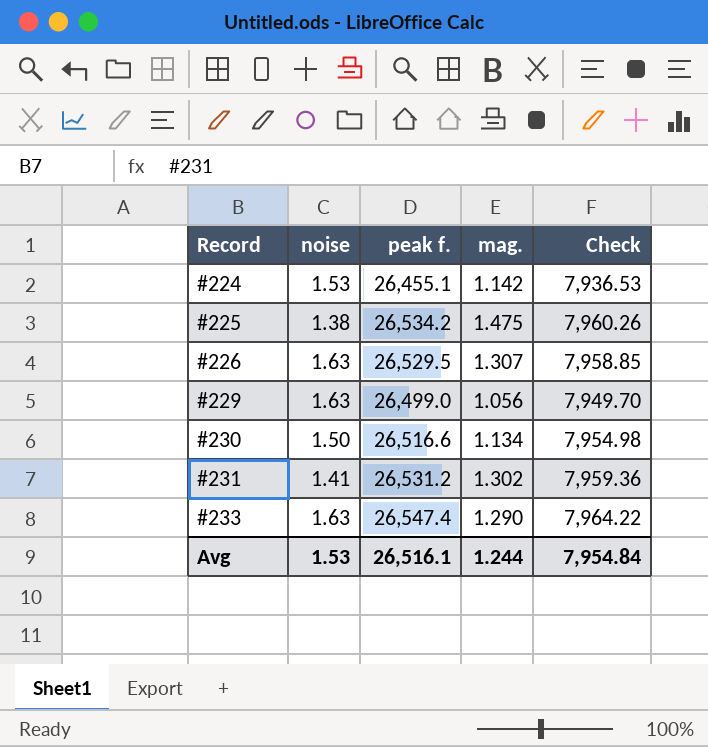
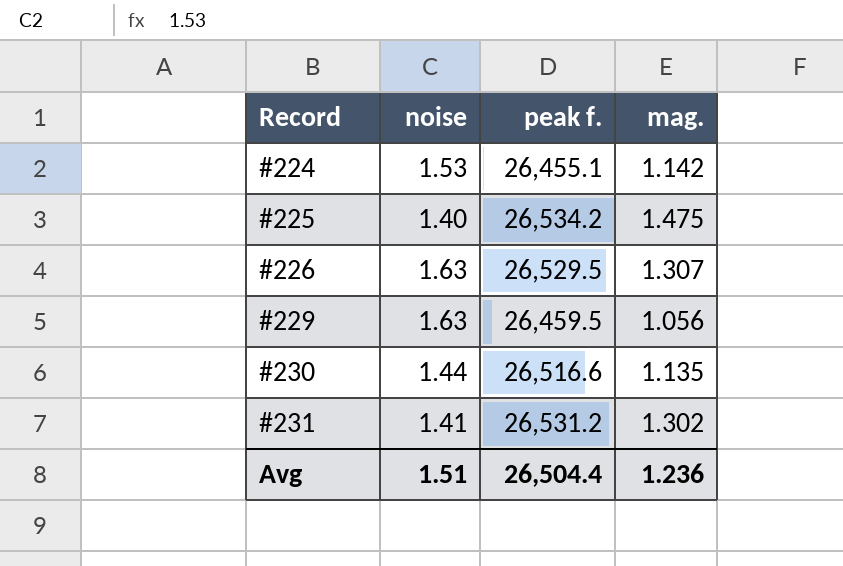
column Check | formula: [peak f.] * 0.3 -> none
row #233: 1.63 | 26,547.4 | 1.290 | 7,964.22 -> none
#225 | noise: 1.38 -> 1.40
#229 | peak f.: 26,499.0 -> 26,459.5
#230 | noise: 1.50 -> 1.44
#230 | mag.: 1.134 -> 1.135
Avg | noise: 1.53 -> 1.51
Avg | peak f.: 26,516.1 -> 26,504.4
Avg | mag.: 1.244 -> 1.236

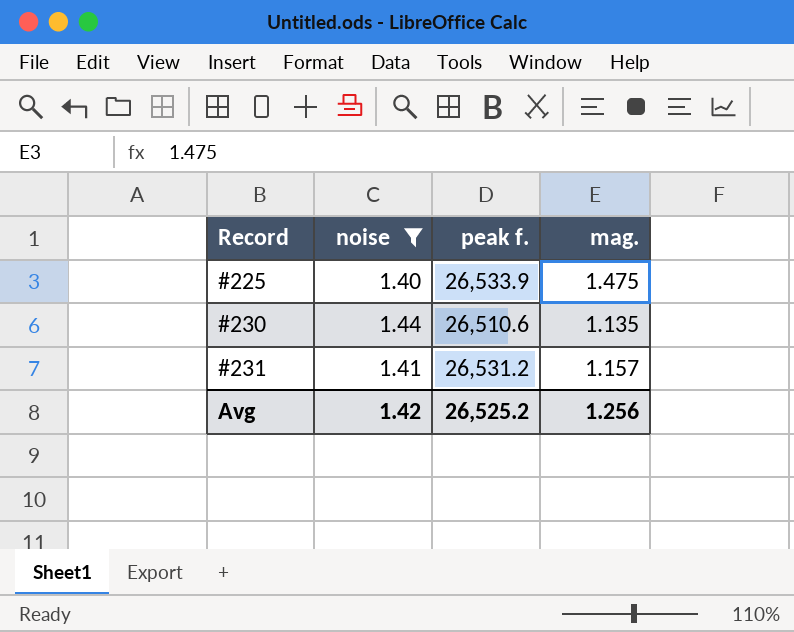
filter: none -> noise <= 1.44
#225 | peak f.: 26,534.2 -> 26,533.9
#230 | peak f.: 26,516.6 -> 26,510.6
#231 | mag.: 1.302 -> 1.157
Avg | noise: 1.51 -> 1.42
Avg | peak f.: 26,504.4 -> 26,525.2
Avg | mag.: 1.236 -> 1.256

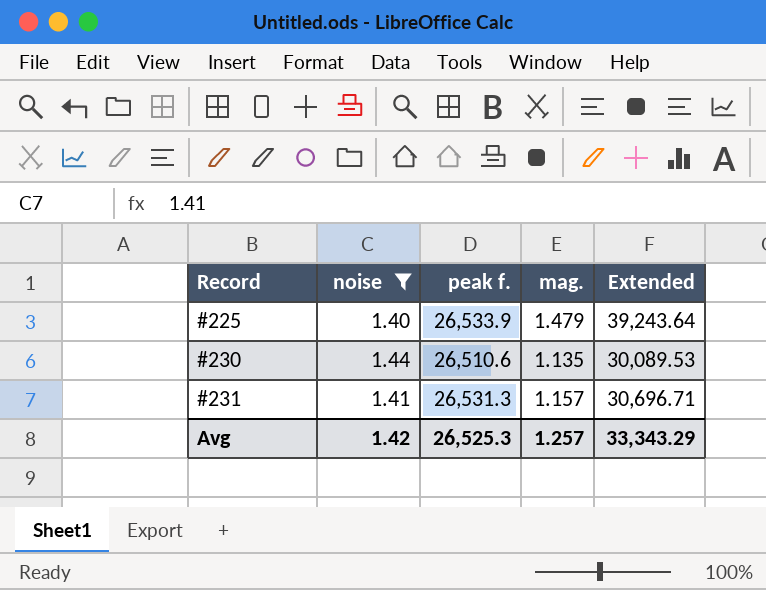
column Extended | formula: none -> [peak f.] * [mag.]
#225 | mag.: 1.475 -> 1.479
#231 | peak f.: 26,531.2 -> 26,531.3
Avg | peak f.: 26,525.2 -> 26,525.3
Avg | mag.: 1.256 -> 1.257

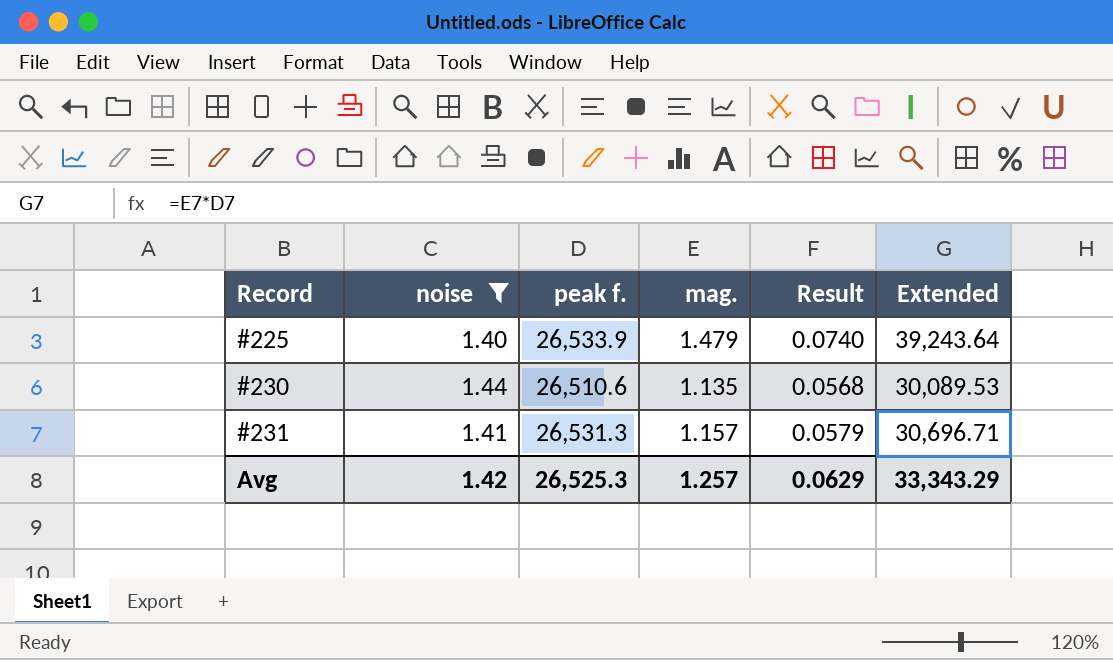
column Result | formula: none -> [mag.] * 0.05

